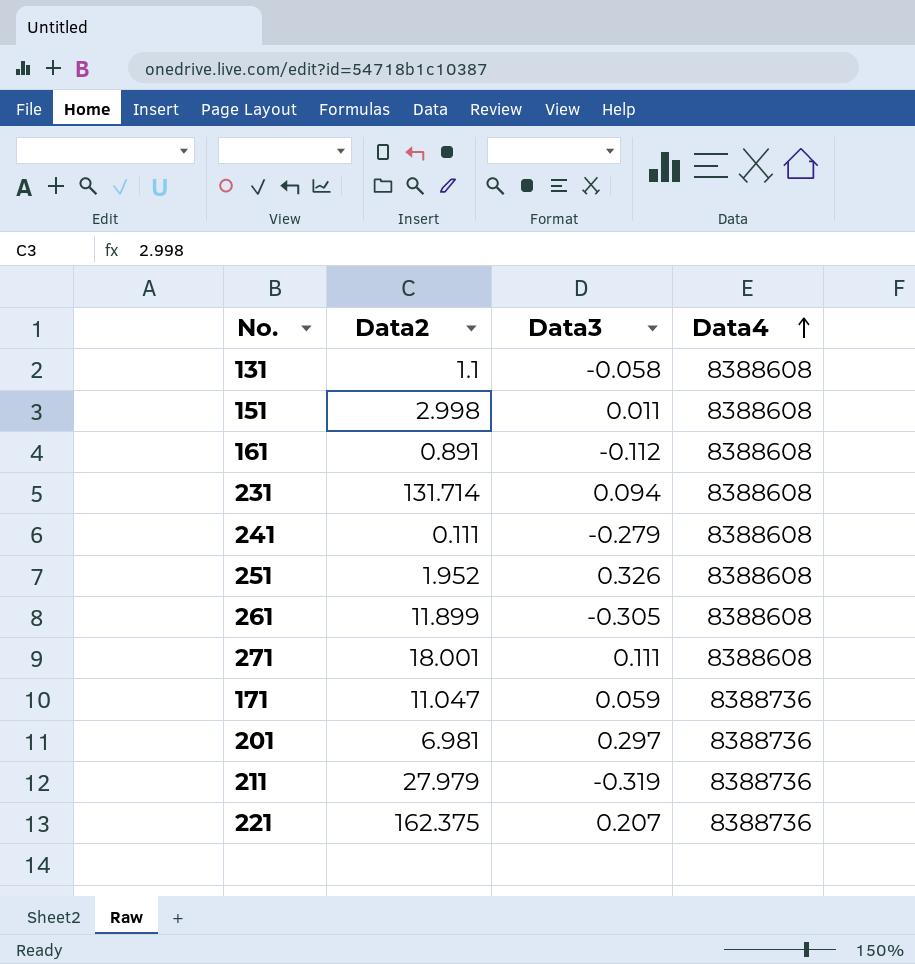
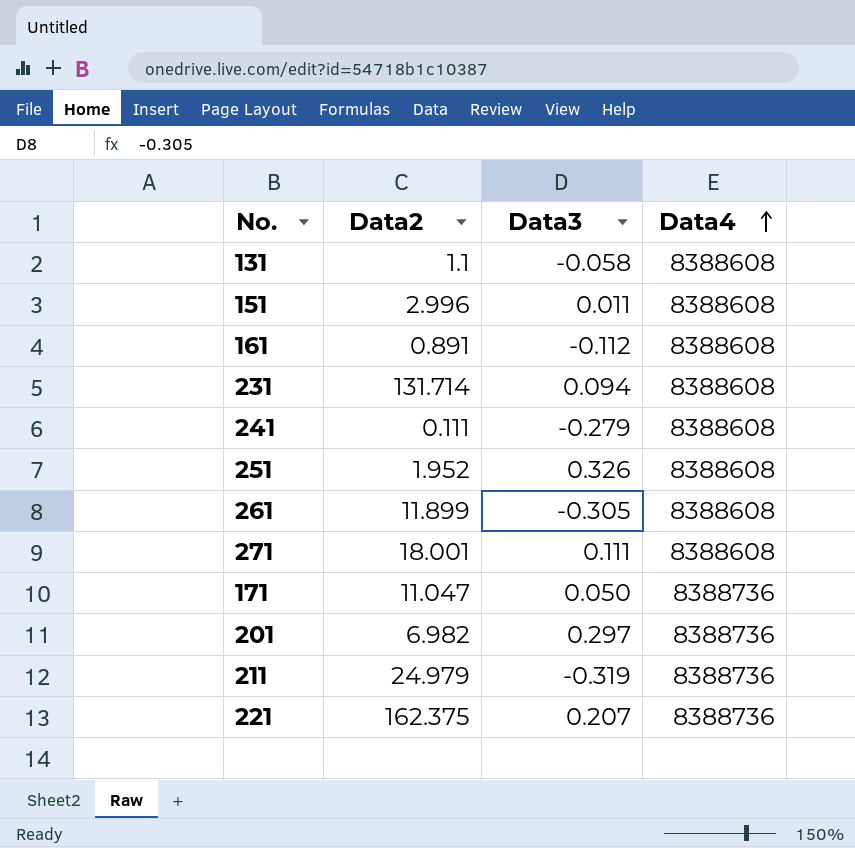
151 | Data2: 2.998 -> 2.996
171 | Data3: 0.059 -> 0.050
201 | Data2: 6.981 -> 6.982
211 | Data2: 27.979 -> 24.979

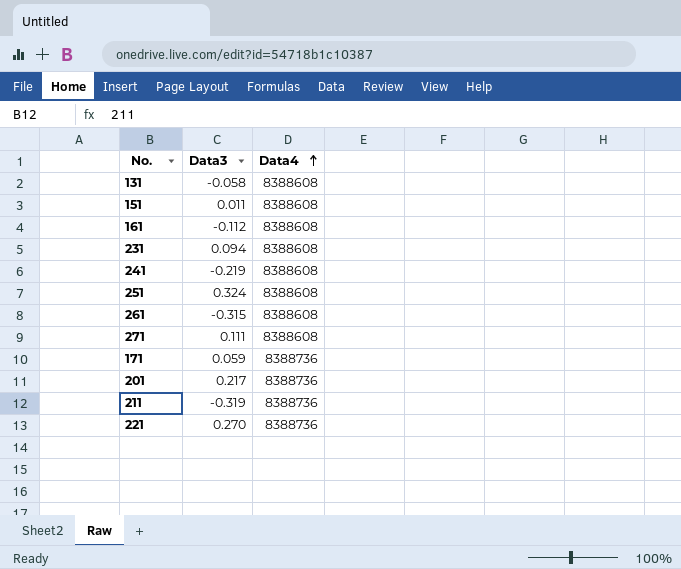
column Data2 | position: 2 -> none
241 | Data3: -0.279 -> -0.219
251 | Data3: 0.326 -> 0.324
261 | Data3: -0.305 -> -0.315
171 | Data3: 0.050 -> 0.059
201 | Data3: 0.297 -> 0.217
221 | Data3: 0.207 -> 0.270

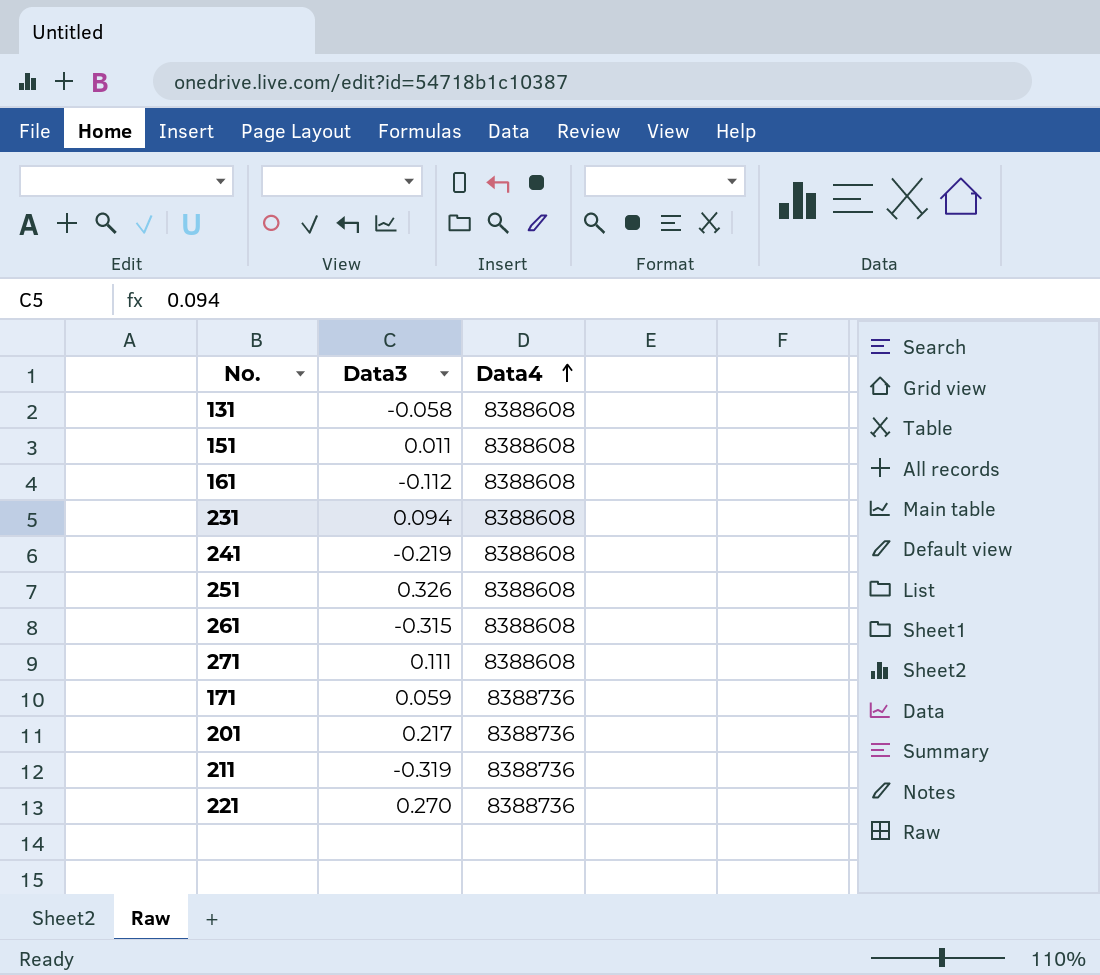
251 | Data3: 0.324 -> 0.326

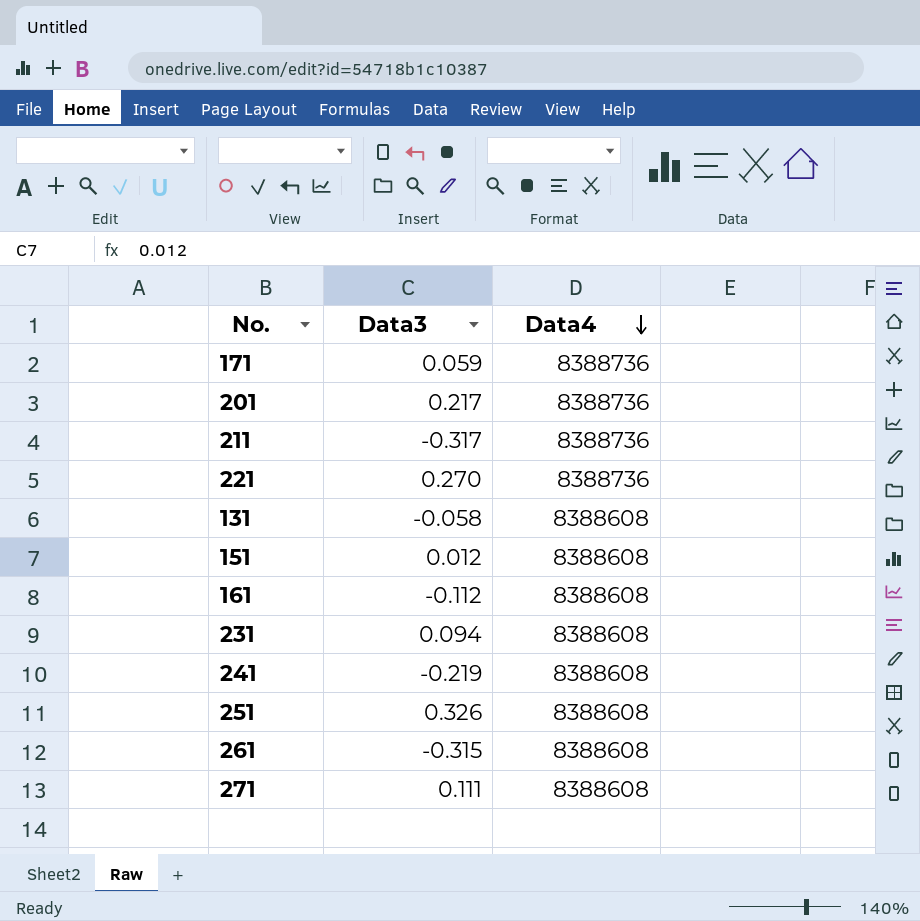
row order: Data4 ascending -> Data4 descending
211 | Data3: -0.319 -> -0.317
151 | Data3: 0.011 -> 0.012

